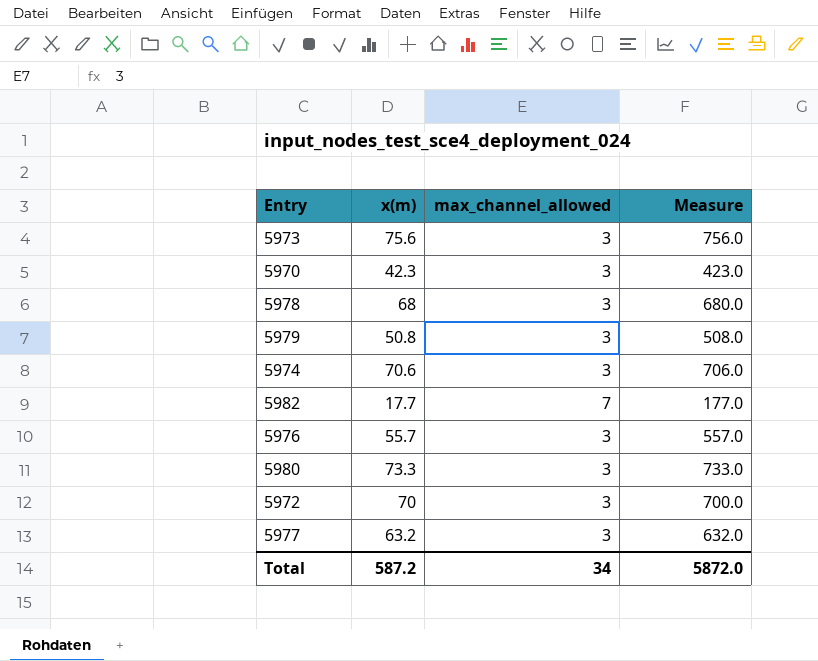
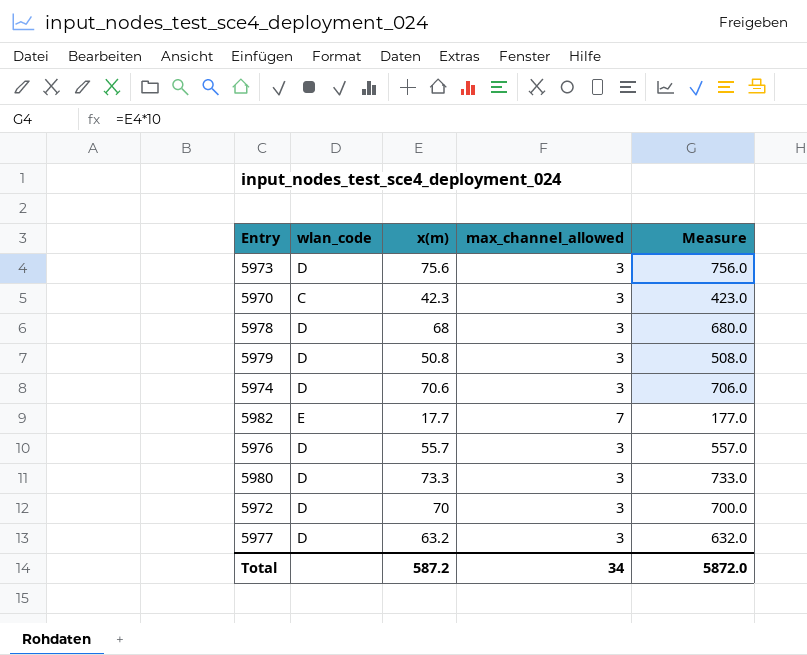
column wlan_code | position: none -> 2

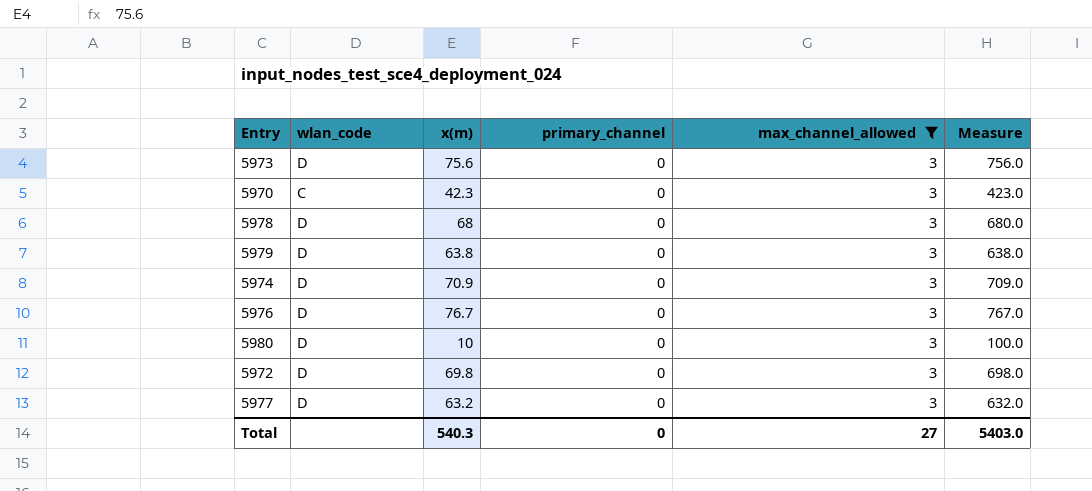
filter: none -> max_channel_allowed = 3
column primary_channel | position: none -> 4
5979 | x(m): 50.8 -> 63.8
5979 | Measure: 508.0 -> 638.0
5974 | x(m): 70.6 -> 70.9
5974 | Measure: 706.0 -> 709.0
5976 | x(m): 55.7 -> 76.7
5976 | Measure: 557.0 -> 767.0
5980 | x(m): 73.3 -> 10
5980 | Measure: 733.0 -> 100.0
5972 | x(m): 70 -> 69.8
5972 | Measure: 700.0 -> 698.0
Total | x(m): 587.2 -> 540.3
Total | max_channel_allowed: 34 -> 27
Total | Measure: 5872.0 -> 5403.0

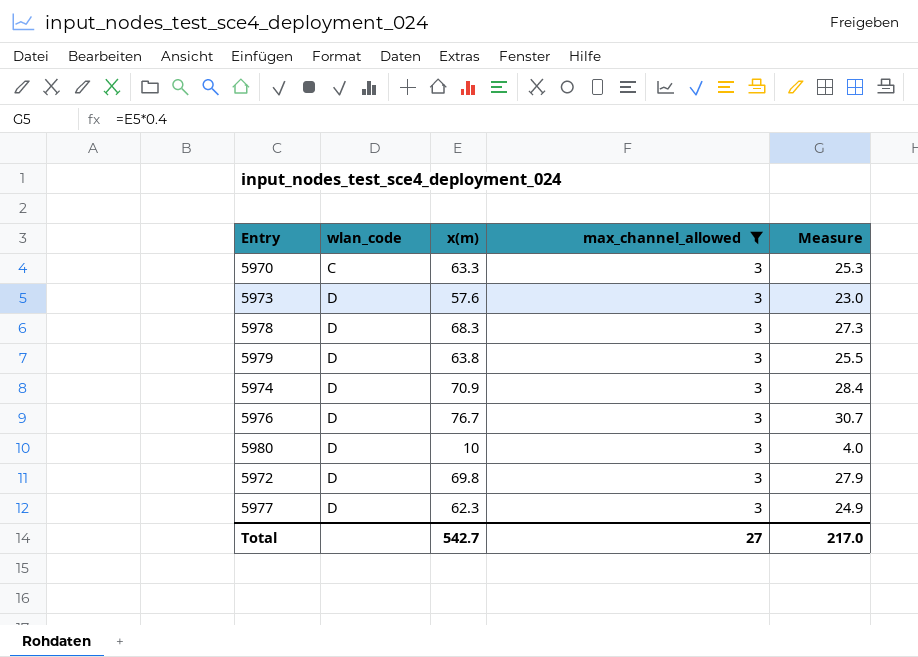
row order: none -> wlan_code ascending
column primary_channel | position: 4 -> none
column Measure | formula: [x(m)] * 10 -> [x(m)] * 0.4
5970 | x(m): 42.3 -> 63.3
5973 | x(m): 75.6 -> 57.6
5978 | x(m): 68 -> 68.3
5977 | x(m): 63.2 -> 62.3
Total | x(m): 540.3 -> 542.7
Total | Measure: 5403.0 -> 217.0

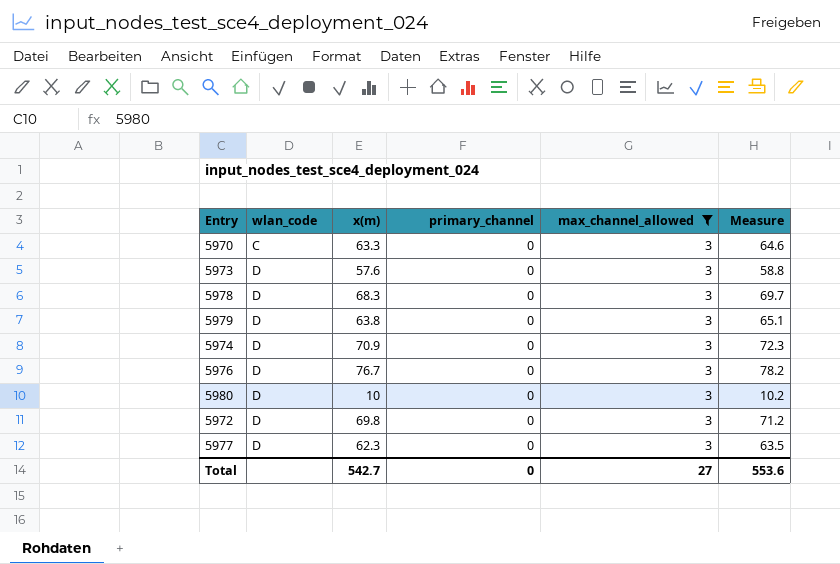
column primary_channel | position: none -> 4
column Measure | formula: [x(m)] * 0.4 -> [x(m)] * 1.02
Total | Measure: 217.0 -> 553.6

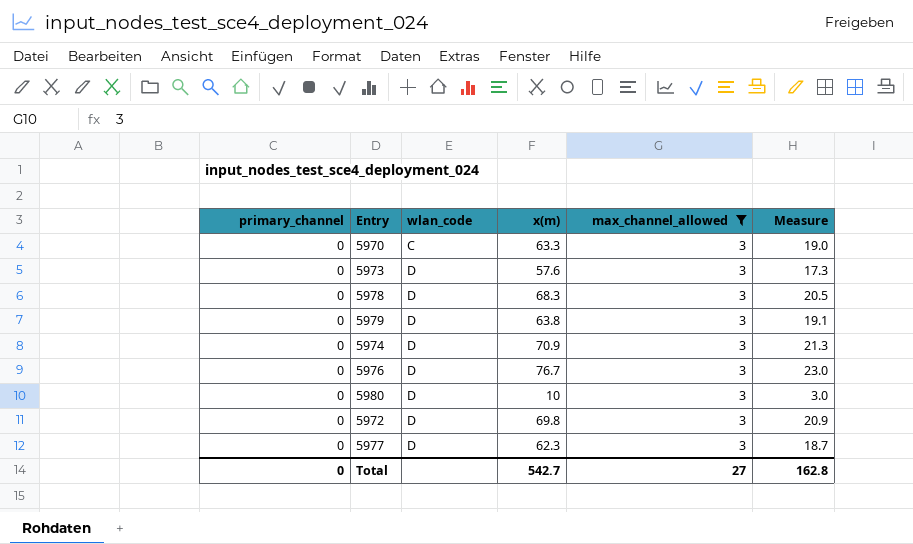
column primary_channel | position: 4 -> 1
column Measure | formula: [x(m)] * 1.02 -> [x(m)] * 0.3
Total | Measure: 553.6 -> 162.8

